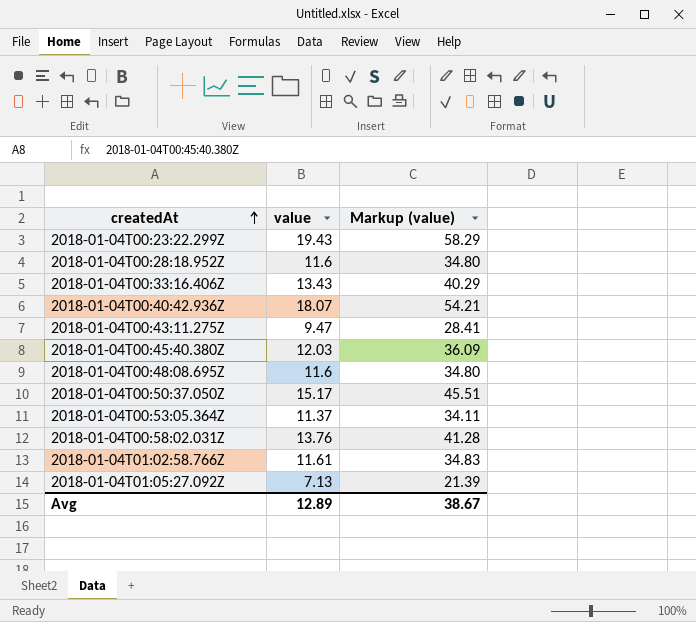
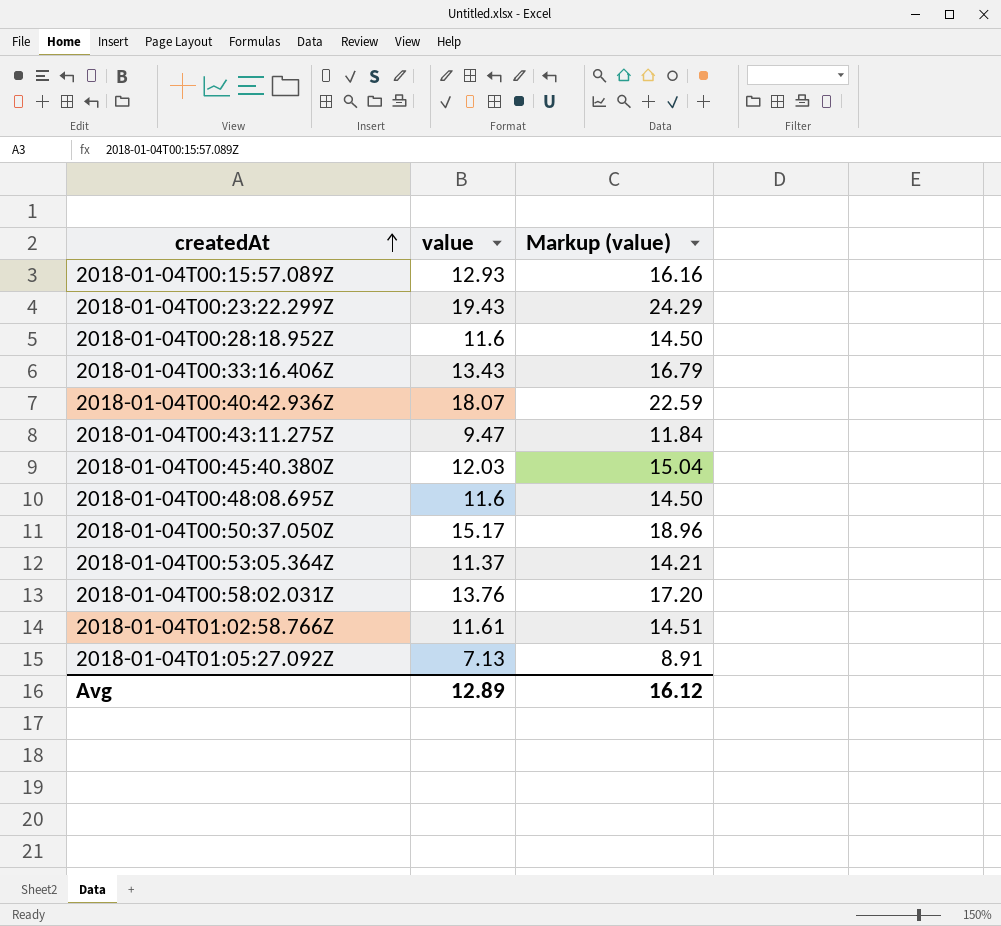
column Markup (value) | formula: [value] * 3 -> [value] * 1.25
row 2018-01-04T00:15:57.089Z: none -> 12.93 | 16.16
Avg | Markup (value): 38.67 -> 16.12

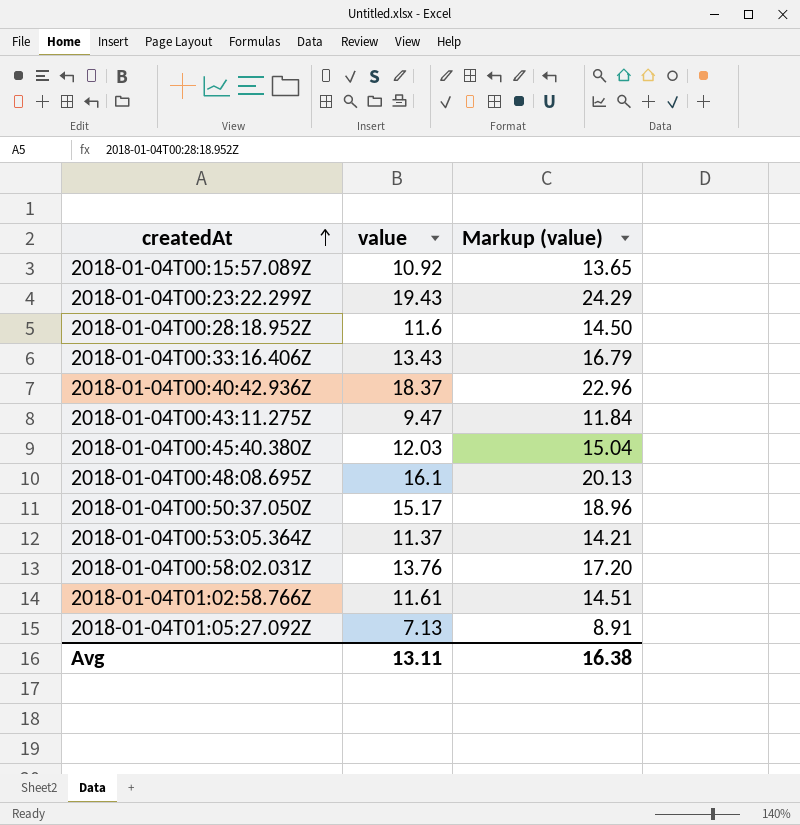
2018-01-04T00:15:57.089Z | value: 12.93 -> 10.92
2018-01-04T00:15:57.089Z | Markup (value): 16.16 -> 13.65
2018-01-04T00:40:42.936Z | value: 18.07 -> 18.37
2018-01-04T00:40:42.936Z | Markup (value): 22.59 -> 22.96
2018-01-04T00:48:08.695Z | value: 11.6 -> 16.1
2018-01-04T00:48:08.695Z | Markup (value): 14.50 -> 20.13
Avg | value: 12.89 -> 13.11
Avg | Markup (value): 16.12 -> 16.38

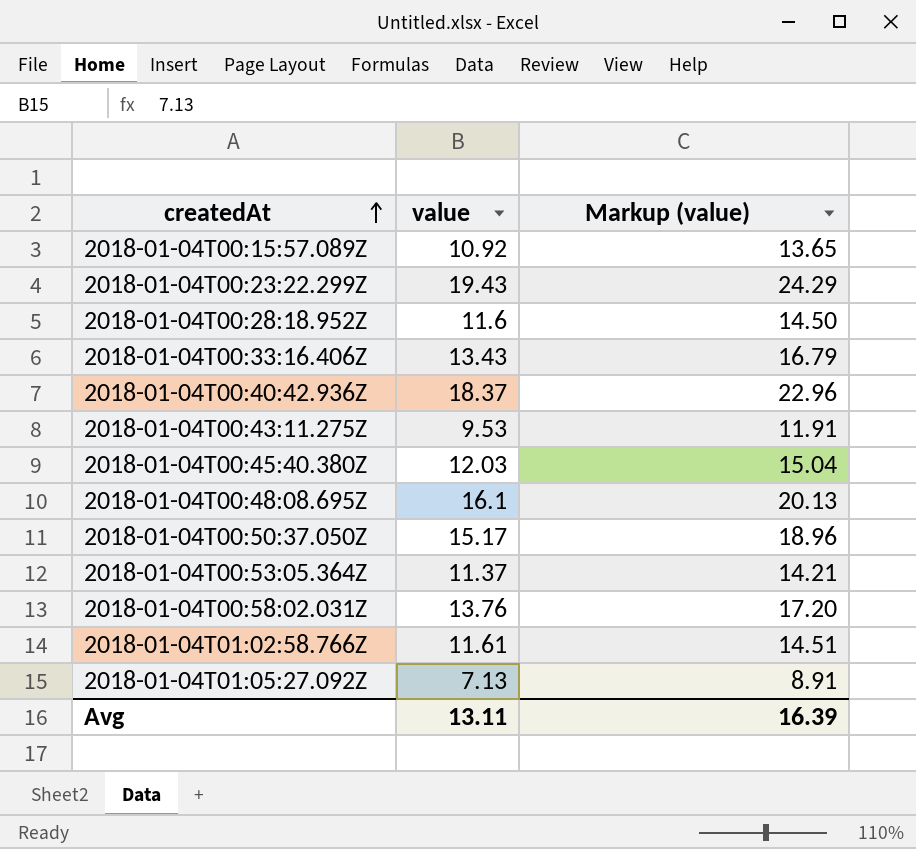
2018-01-04T00:43:11.275Z | value: 9.47 -> 9.53
2018-01-04T00:43:11.275Z | Markup (value): 11.84 -> 11.91
Avg | Markup (value): 16.38 -> 16.39

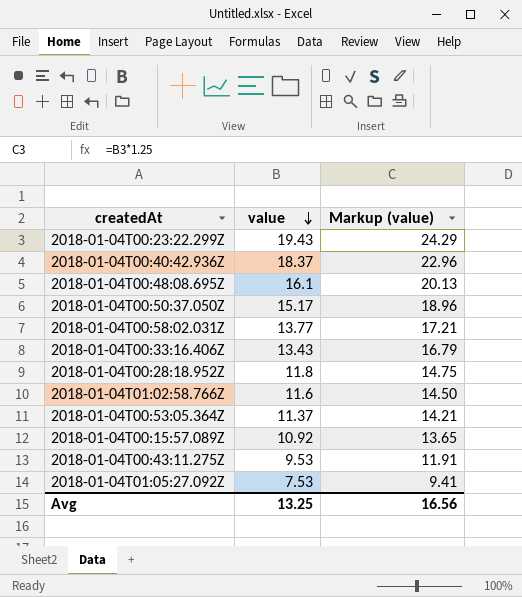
row order: createdAt ascending -> value descending
row 2018-01-04T00:45:40.380Z: 12.03 | 15.04 -> none
2018-01-04T00:58:02.031Z | value: 13.76 -> 13.77
2018-01-04T00:58:02.031Z | Markup (value): 17.20 -> 17.21
2018-01-04T00:28:18.952Z | value: 11.6 -> 11.8
2018-01-04T00:28:18.952Z | Markup (value): 14.50 -> 14.75
2018-01-04T01:02:58.766Z | value: 11.61 -> 11.6
2018-01-04T01:02:58.766Z | Markup (value): 14.51 -> 14.50
2018-01-04T01:05:27.092Z | value: 7.13 -> 7.53
2018-01-04T01:05:27.092Z | Markup (value): 8.91 -> 9.41
Avg | value: 13.11 -> 13.25
Avg | Markup (value): 16.39 -> 16.56

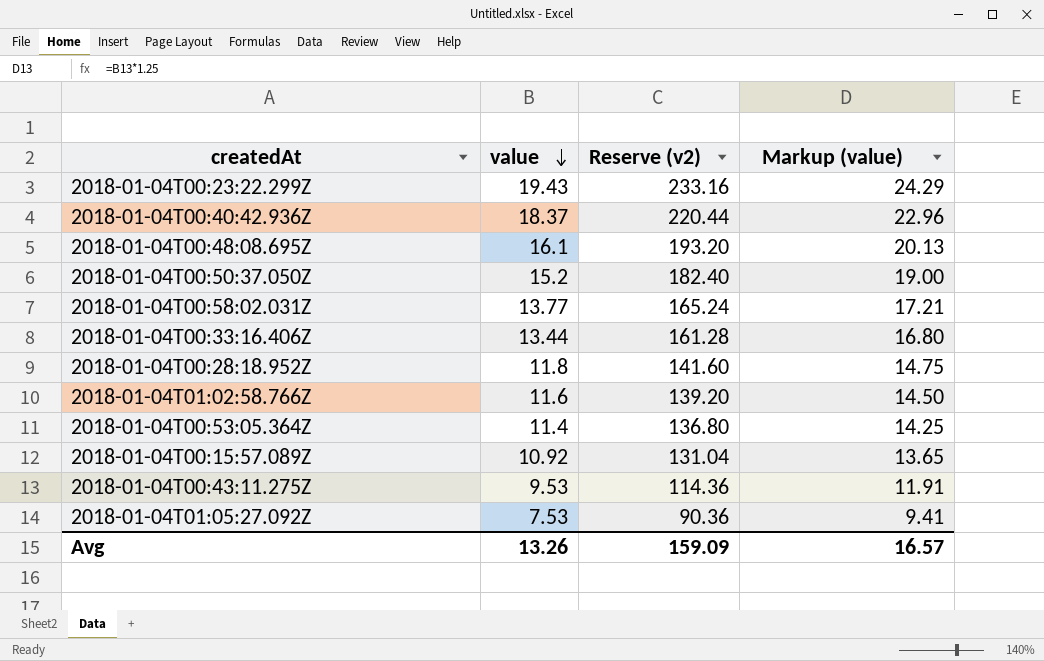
column Reserve (v2) | formula: none -> [value] * 12
2018-01-04T00:50:37.050Z | value: 15.17 -> 15.2
2018-01-04T00:50:37.050Z | Markup (value): 18.96 -> 19.00
2018-01-04T00:33:16.406Z | value: 13.43 -> 13.44
2018-01-04T00:33:16.406Z | Markup (value): 16.79 -> 16.80
2018-01-04T00:53:05.364Z | value: 11.37 -> 11.4
2018-01-04T00:53:05.364Z | Markup (value): 14.21 -> 14.25
Avg | value: 13.25 -> 13.26
Avg | Markup (value): 16.56 -> 16.57

